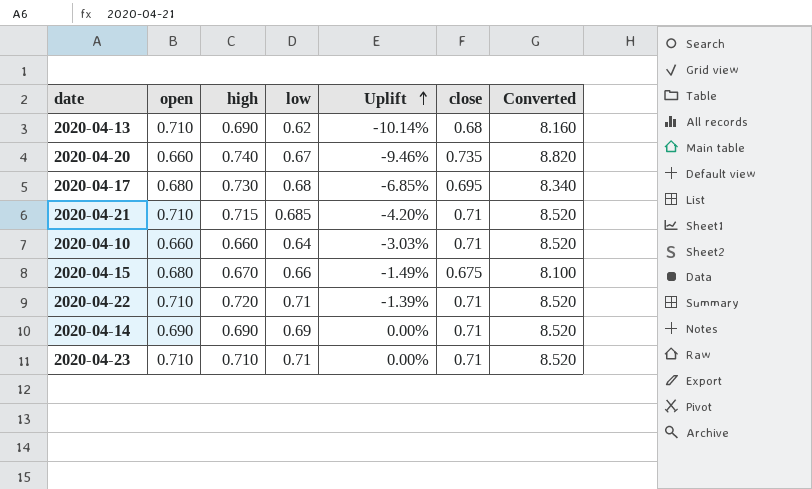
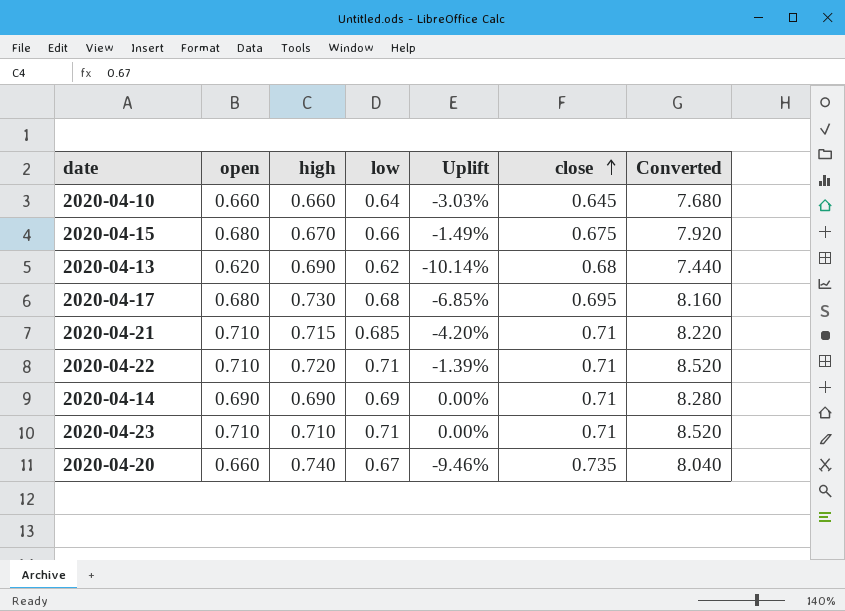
row order: Uplift ascending -> close ascending
column Converted | formula: [close] * 12 -> [low] * 12
2020-04-10 | close: 0.71 -> 0.645
2020-04-13 | open: 0.710 -> 0.620

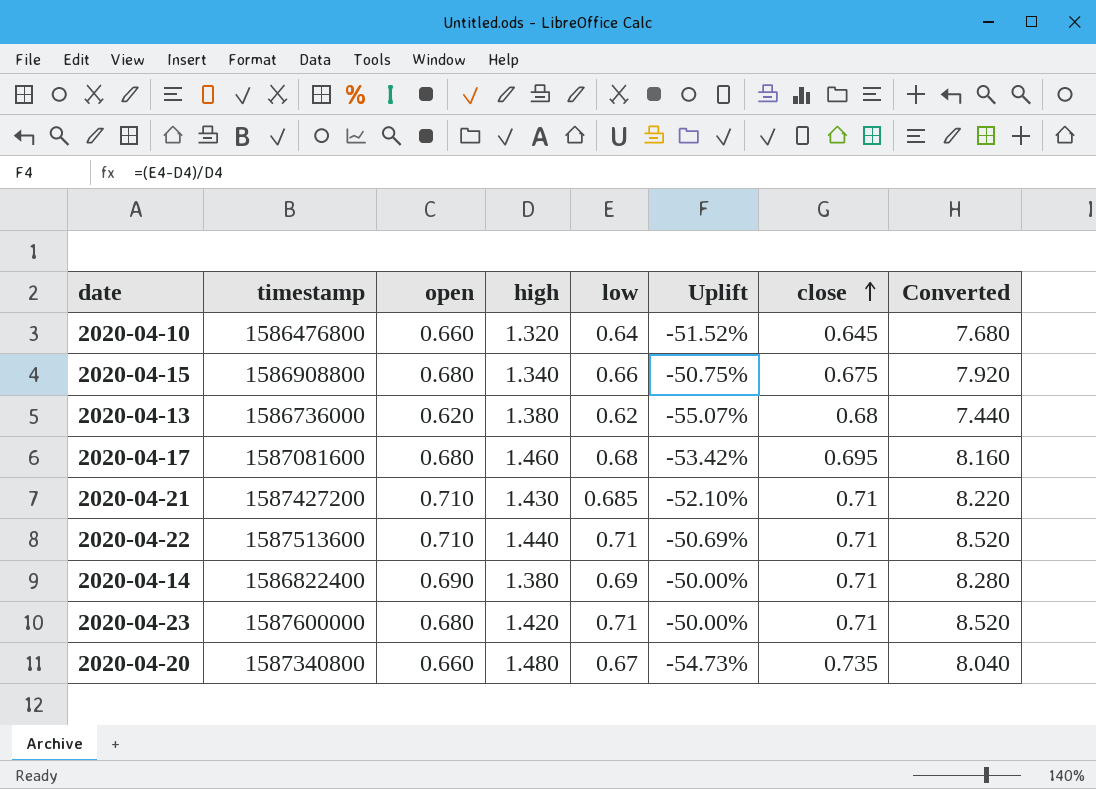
column timestamp | position: none -> 2
2020-04-10 | high: 0.660 -> 1.320
2020-04-10 | Uplift: -3.03% -> -51.52%
2020-04-15 | high: 0.670 -> 1.340
2020-04-15 | Uplift: -1.49% -> -50.75%
2020-04-13 | high: 0.690 -> 1.380
2020-04-13 | Uplift: -10.14% -> -55.07%
2020-04-17 | high: 0.730 -> 1.460
2020-04-17 | Uplift: -6.85% -> -53.42%
2020-04-21 | high: 0.715 -> 1.430
2020-04-21 | Uplift: -4.20% -> -52.10%
2020-04-22 | high: 0.720 -> 1.440
2020-04-22 | Uplift: -1.39% -> -50.69%
2020-04-14 | high: 0.690 -> 1.380
2020-04-14 | Uplift: 0.00% -> -50.00%
2020-04-23 | open: 0.710 -> 0.680
2020-04-23 | high: 0.710 -> 1.420
2020-04-23 | Uplift: 0.00% -> -50.00%
2020-04-20 | high: 0.740 -> 1.480
2020-04-20 | Uplift: -9.46% -> -54.73%

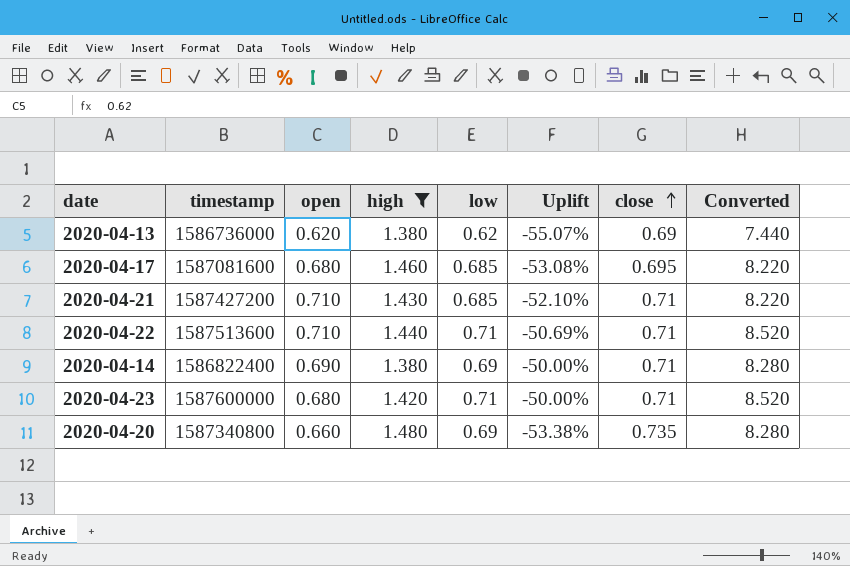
filter: none -> high >= 1.380
2020-04-13 | close: 0.68 -> 0.69
2020-04-17 | low: 0.68 -> 0.685
2020-04-17 | Uplift: -53.42% -> -53.08%
2020-04-17 | Converted: 8.160 -> 8.220
2020-04-20 | low: 0.67 -> 0.69
2020-04-20 | Uplift: -54.73% -> -53.38%
2020-04-20 | Converted: 8.040 -> 8.280

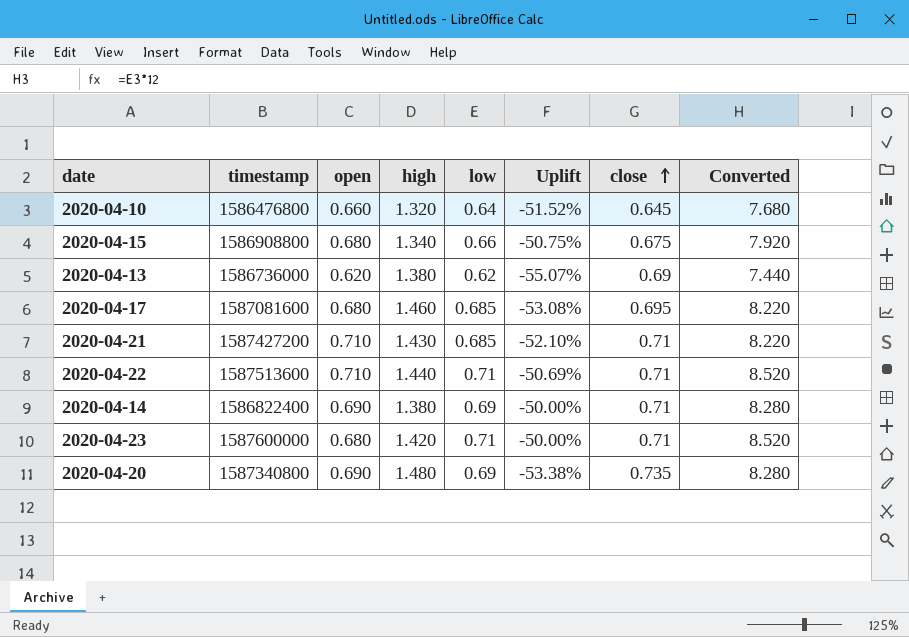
filter: high >= 1.380 -> none
2020-04-20 | open: 0.660 -> 0.690

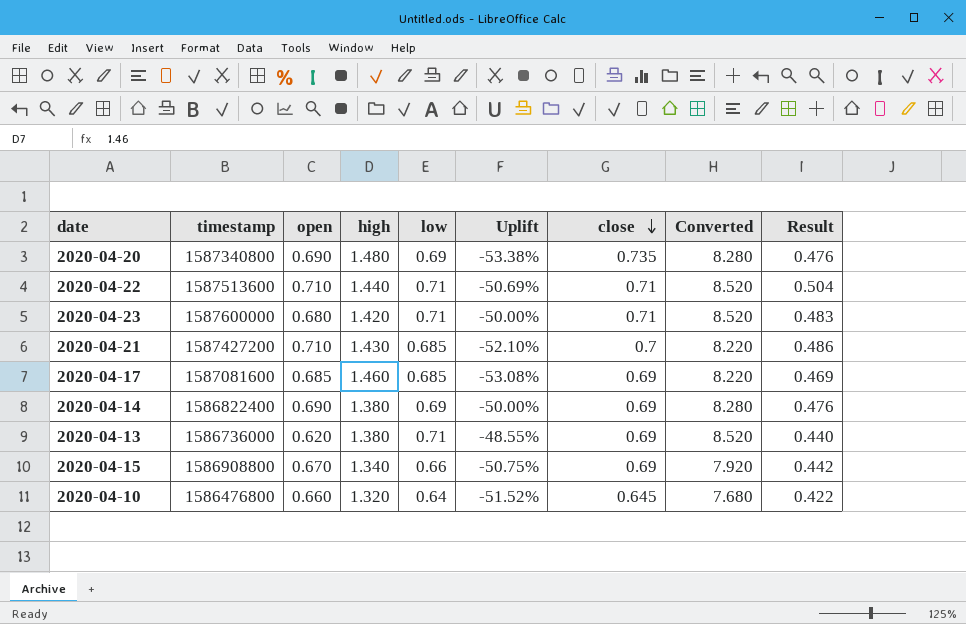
row order: close ascending -> close descending
column Result | formula: none -> [open] * [low]
2020-04-21 | close: 0.71 -> 0.7
2020-04-17 | open: 0.680 -> 0.685
2020-04-17 | close: 0.695 -> 0.69
2020-04-14 | close: 0.71 -> 0.69
2020-04-13 | low: 0.62 -> 0.71
2020-04-13 | Uplift: -55.07% -> -48.55%
2020-04-13 | Converted: 7.440 -> 8.520
2020-04-15 | open: 0.680 -> 0.670
2020-04-15 | close: 0.675 -> 0.69

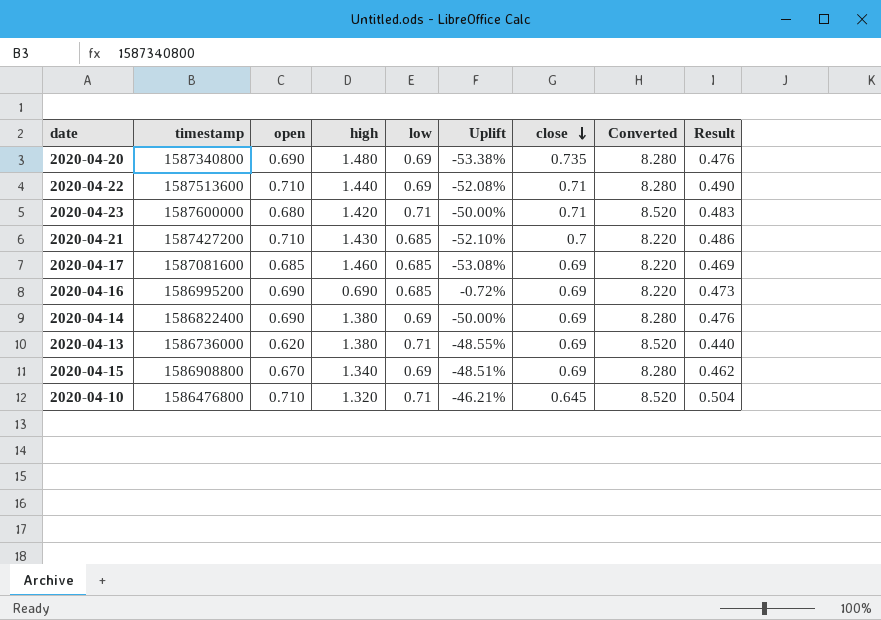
2020-04-22 | low: 0.71 -> 0.69
2020-04-22 | Uplift: -50.69% -> -52.08%
2020-04-22 | Converted: 8.520 -> 8.280
2020-04-22 | Result: 0.504 -> 0.490
row 2020-04-16: none -> 1586995200 | 0.690 | 0.690 | 0.685 | -0.72% | 0.69 | 8.220 | 0.473
2020-04-15 | low: 0.66 -> 0.69
2020-04-15 | Uplift: -50.75% -> -48.51%
2020-04-15 | Converted: 7.920 -> 8.280
2020-04-15 | Result: 0.442 -> 0.462
2020-04-10 | open: 0.660 -> 0.710
2020-04-10 | low: 0.64 -> 0.71
2020-04-10 | Uplift: -51.52% -> -46.21%
2020-04-10 | Converted: 7.680 -> 8.520
2020-04-10 | Result: 0.422 -> 0.504

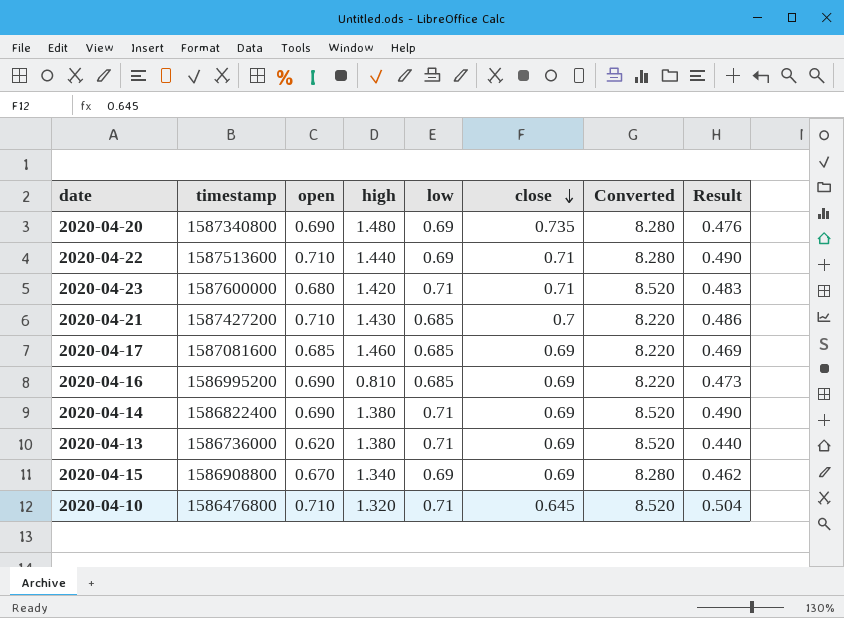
column Uplift | formula: ([low] - [high]) / [high] -> none
2020-04-16 | high: 0.690 -> 0.810
2020-04-14 | low: 0.69 -> 0.71
2020-04-14 | Converted: 8.280 -> 8.520
2020-04-14 | Result: 0.476 -> 0.490

